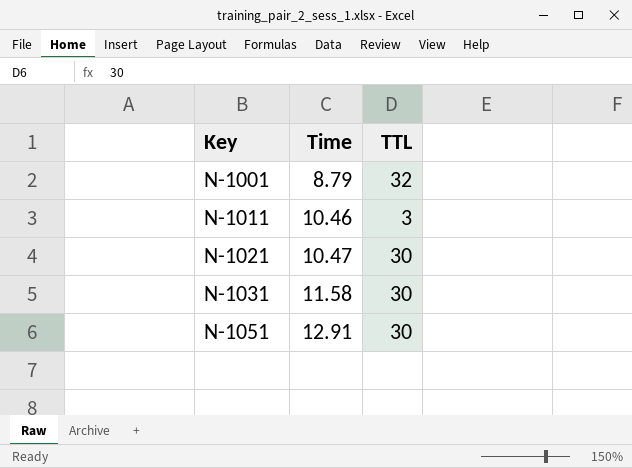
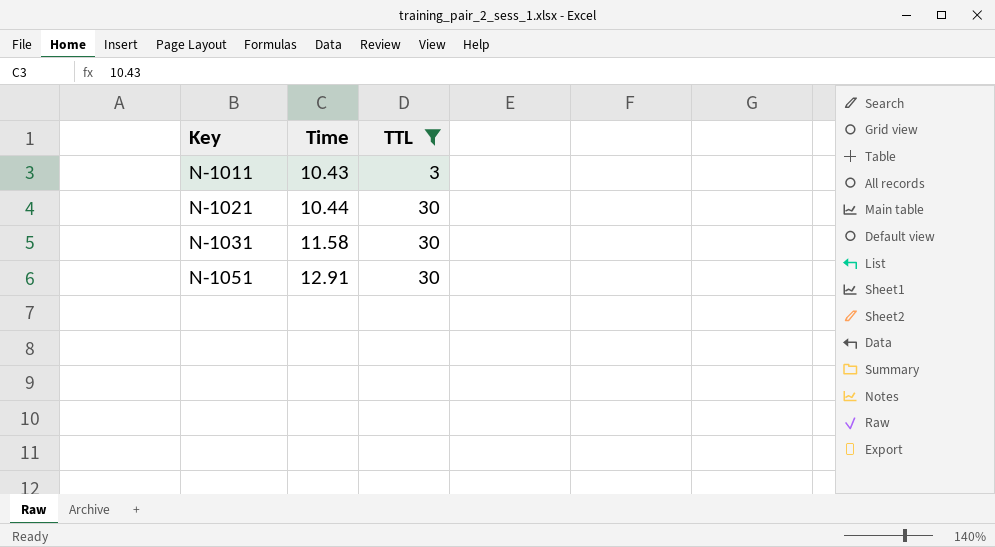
filter: none -> TTL != 32
N-1011 | Time: 10.46 -> 10.43
N-1021 | Time: 10.47 -> 10.44

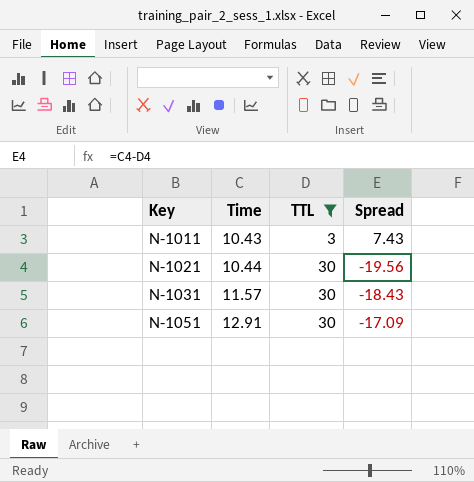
column Spread | formula: none -> [Time] - [TTL]
N-1031 | Time: 11.58 -> 11.57

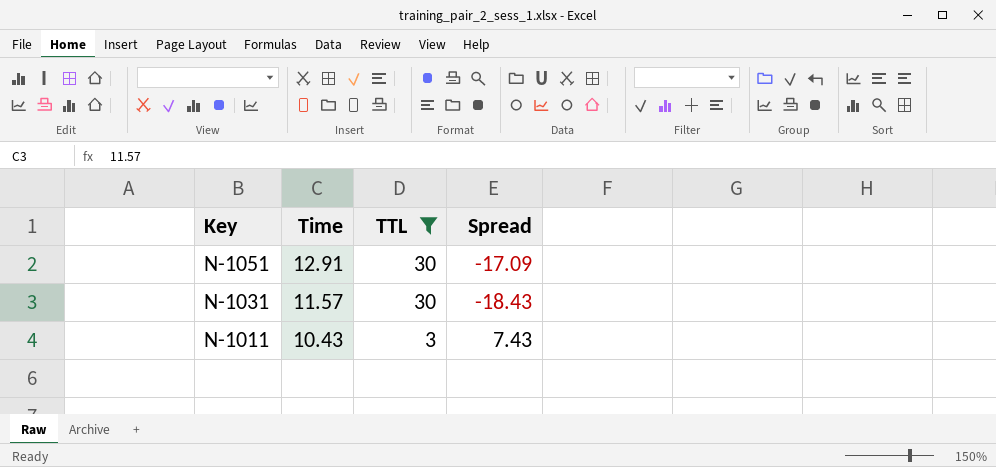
row order: Key ascending -> Key descending
row N-1021: 10.44 | 30 | -19.56 -> none

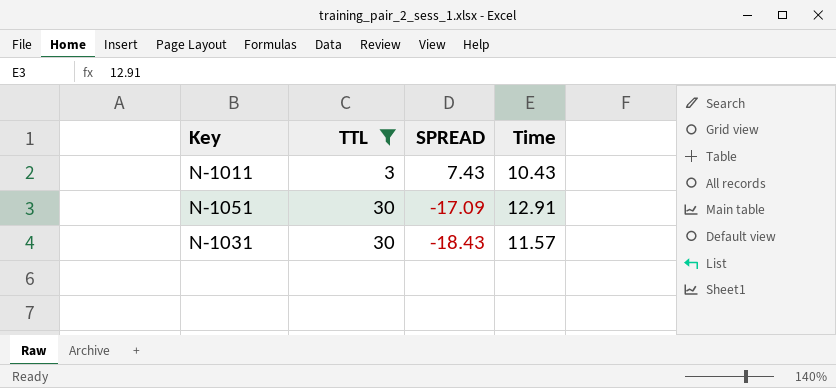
row order: Key descending -> TTL ascending
column name: Spread -> SPREAD
column Time | position: 2 -> 4

